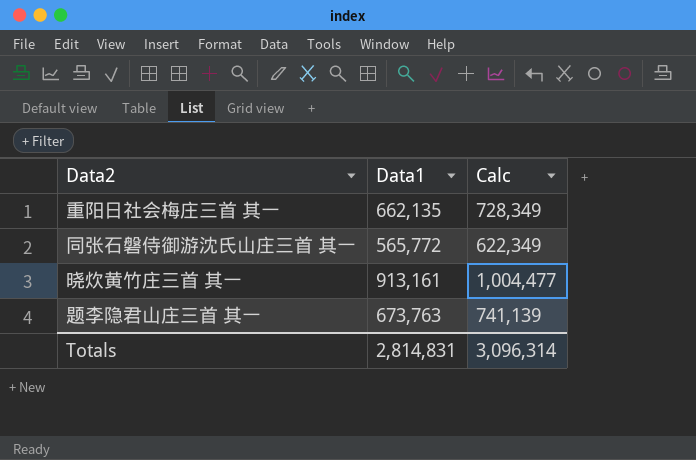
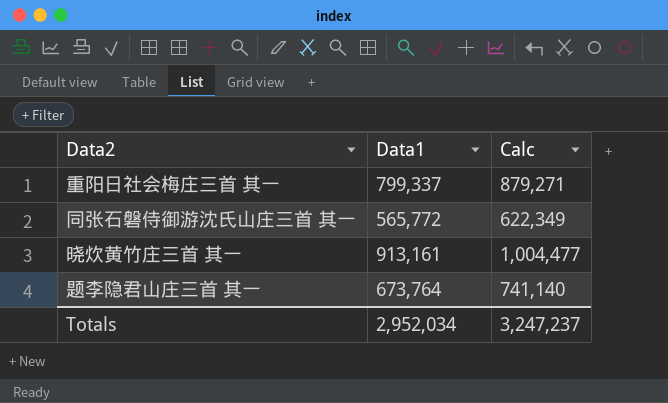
重阳日社会梅庄三首 其一 | Data1: 662,135 -> 799,337
重阳日社会梅庄三首 其一 | Calc: 728,349 -> 879,271
题李隐君山庄三首 其一 | Data1: 673,763 -> 673,764
题李隐君山庄三首 其一 | Calc: 741,139 -> 741,140
Totals | Data1: 2,814,831 -> 2,952,034
Totals | Calc: 3,096,314 -> 3,247,237

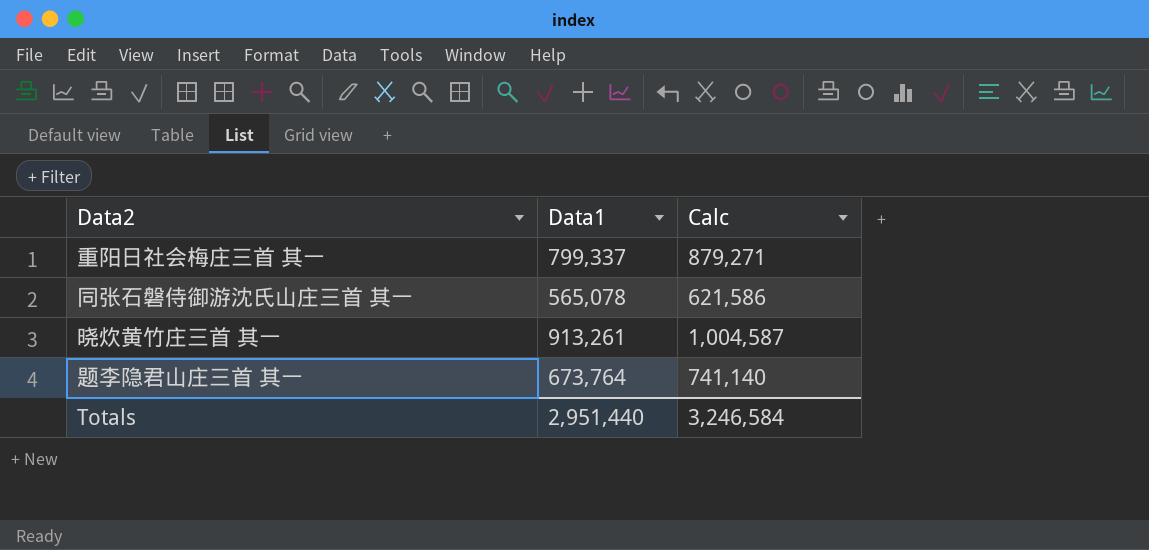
同张石磐侍御游沈氏山庄三首 其一 | Data1: 565,772 -> 565,078
同张石磐侍御游沈氏山庄三首 其一 | Calc: 622,349 -> 621,586
晓炊黄竹庄三首 其一 | Data1: 913,161 -> 913,261
晓炊黄竹庄三首 其一 | Calc: 1,004,477 -> 1,004,587
Totals | Data1: 2,952,034 -> 2,951,440
Totals | Calc: 3,247,237 -> 3,246,584

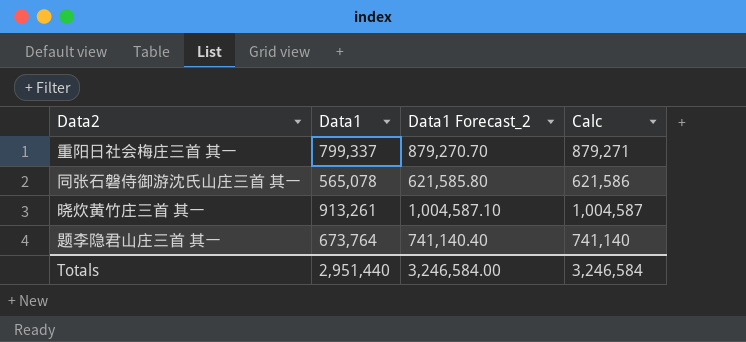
column Data1 Forecast_2 | formula: none -> [Data1] * 1.1

